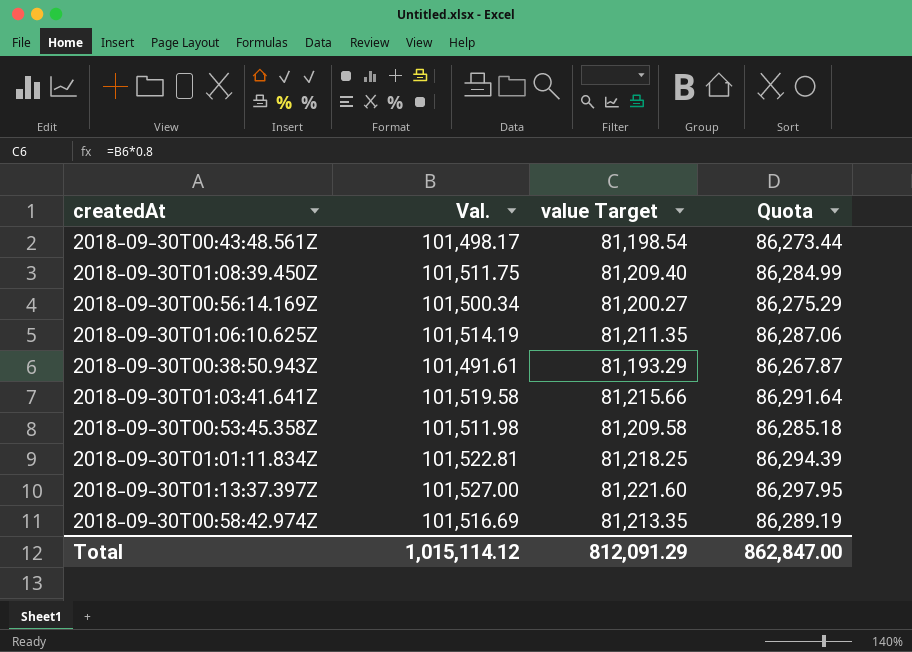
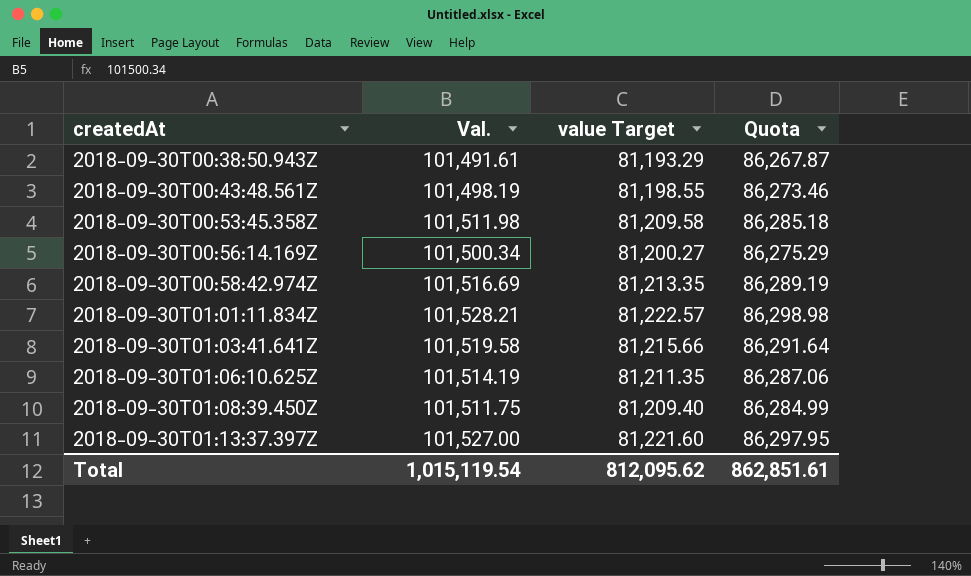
row order: none -> createdAt ascending
2018-09-30T00:43:48.561Z | Val.: 101,498.17 -> 101,498.19
2018-09-30T00:43:48.561Z | value Target: 81,198.54 -> 81,198.55
2018-09-30T00:43:48.561Z | Quota: 86,273.44 -> 86,273.46
2018-09-30T01:01:11.834Z | Val.: 101,522.81 -> 101,528.21
2018-09-30T01:01:11.834Z | value Target: 81,218.25 -> 81,222.57
2018-09-30T01:01:11.834Z | Quota: 86,294.39 -> 86,298.98
Total | Val.: 1,015,114.12 -> 1,015,119.54
Total | value Target: 812,091.29 -> 812,095.62
Total | Quota: 862,847.00 -> 862,851.61

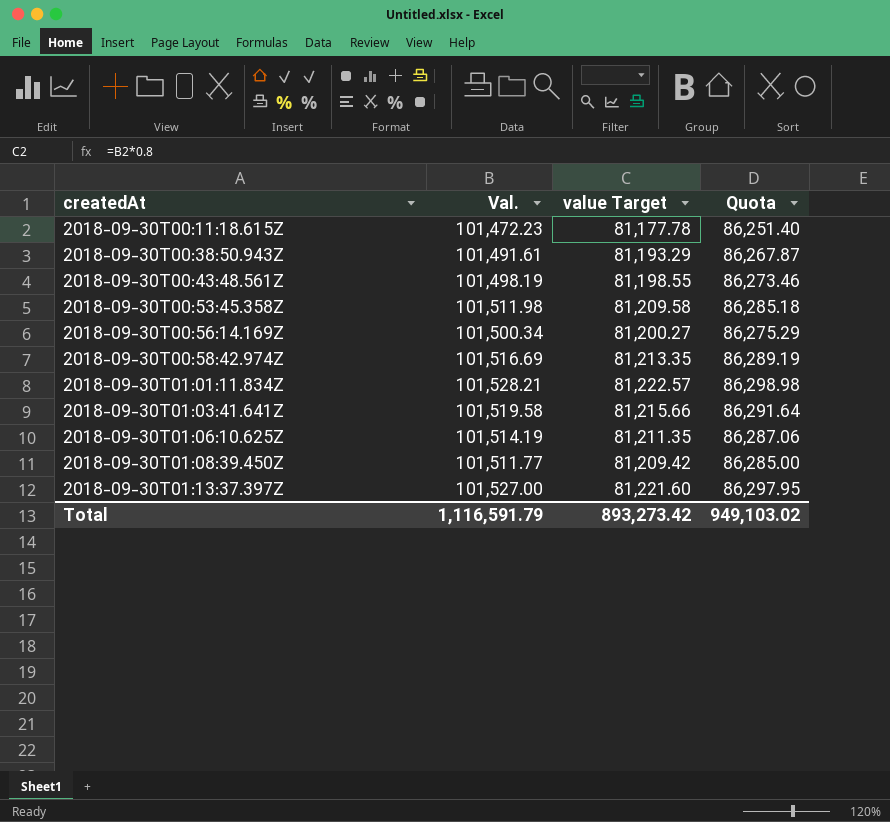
row 2018-09-30T00:11:18.615Z: none -> 101,472.23 | 81,177.78 | 86,251.40
2018-09-30T01:08:39.450Z | Val.: 101,511.75 -> 101,511.77
2018-09-30T01:08:39.450Z | value Target: 81,209.40 -> 81,209.42
2018-09-30T01:08:39.450Z | Quota: 86,284.99 -> 86,285.00
Total | Val.: 1,015,119.54 -> 1,116,591.79
Total | value Target: 812,095.62 -> 893,273.42
Total | Quota: 862,851.61 -> 949,103.02

